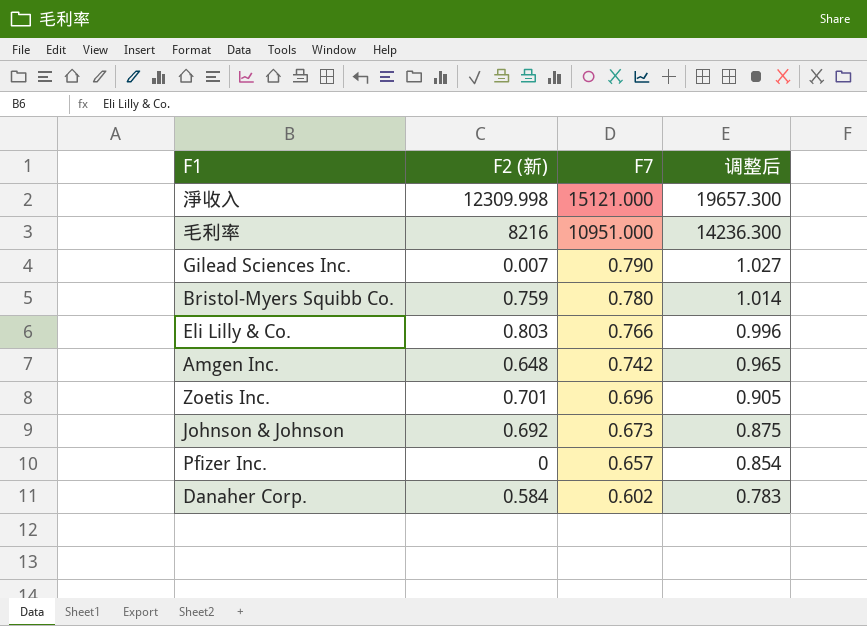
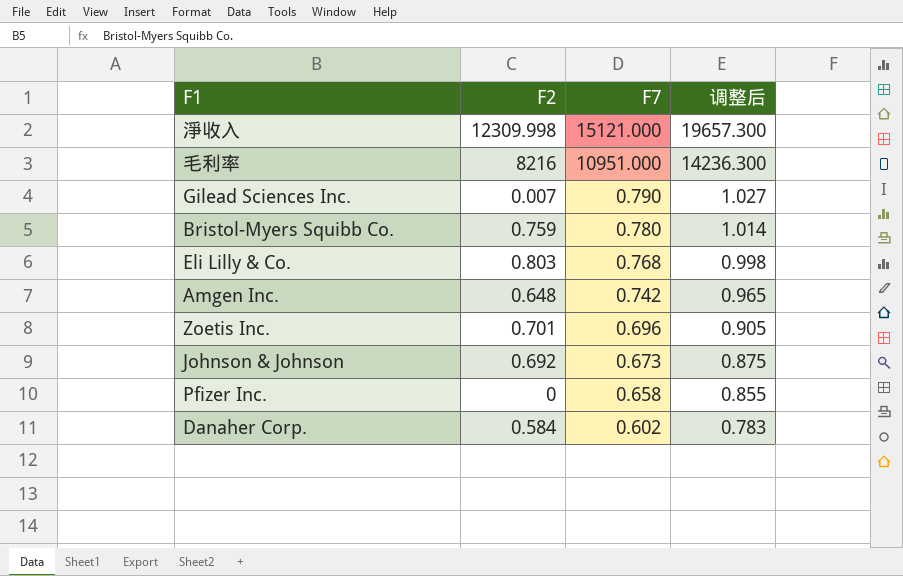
column name: F2 (新) -> F2
Eli Lilly & Co. | F7: 0.766 -> 0.768
Eli Lilly & Co. | 调整后: 0.996 -> 0.998
Pfizer Inc. | F7: 0.657 -> 0.658
Pfizer Inc. | 调整后: 0.854 -> 0.855

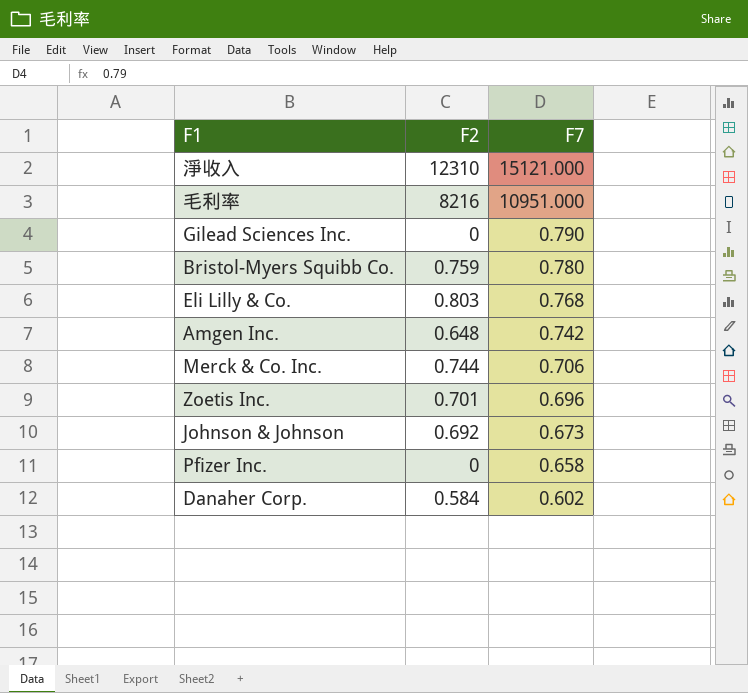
column 调整后 | formula: [F7] * 1.3 -> none
淨收入 | F2: 12309.998 -> 12310
Gilead Sciences Inc. | F2: 0.007 -> 0
row Merck & Co. Inc.: none -> 0.744 | 0.706

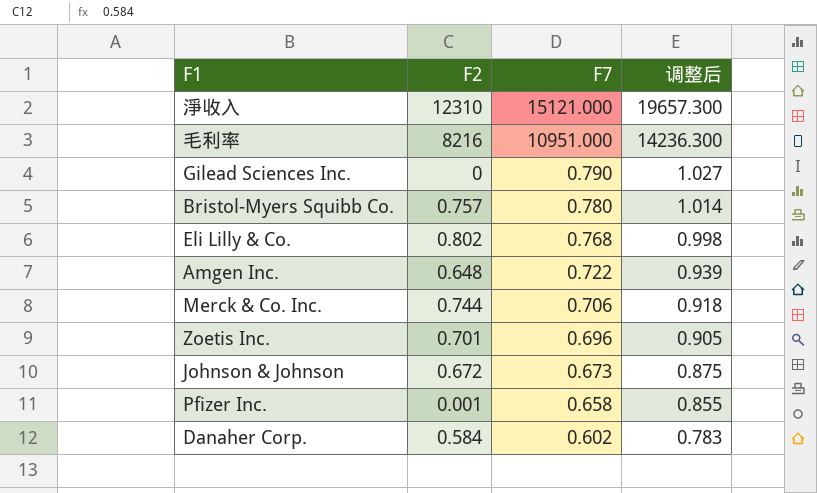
column 调整后 | formula: none -> [F7] * 1.3
Bristol-Myers Squibb Co. | F2: 0.759 -> 0.757
Eli Lilly & Co. | F2: 0.803 -> 0.802
Amgen Inc. | F7: 0.742 -> 0.722
Johnson & Johnson | F2: 0.692 -> 0.672
Pfizer Inc. | F2: 0 -> 0.001

